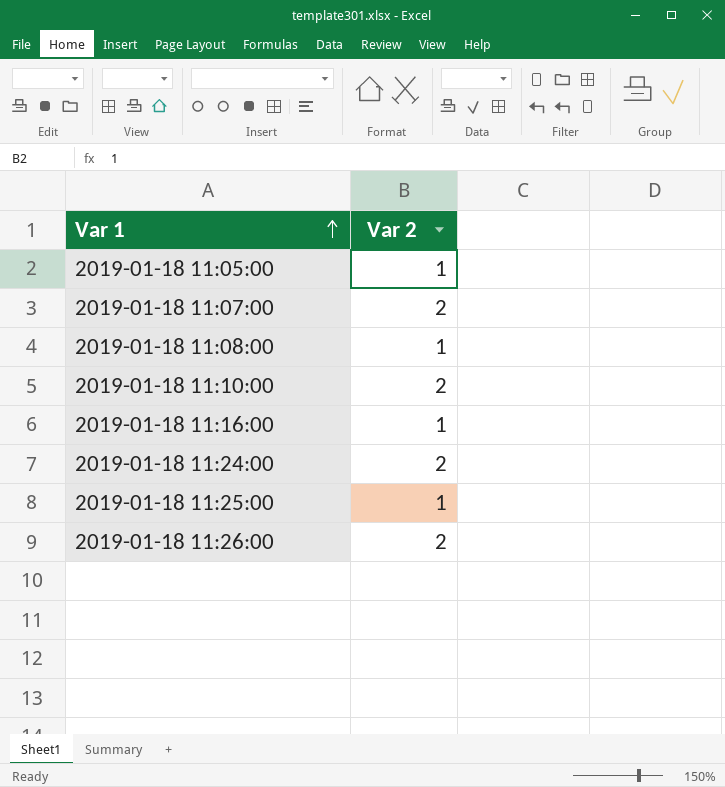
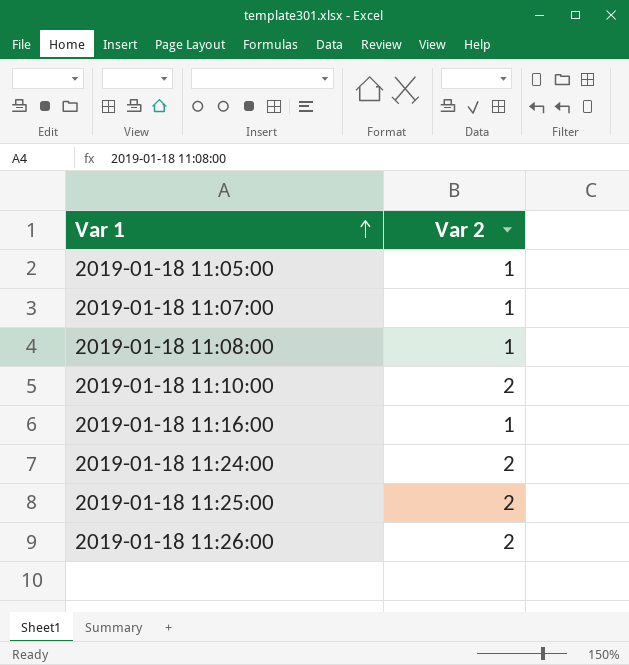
2019-01-18 11:07:00 | Var 2: 2 -> 1
2019-01-18 11:25:00 | Var 2: 1 -> 2

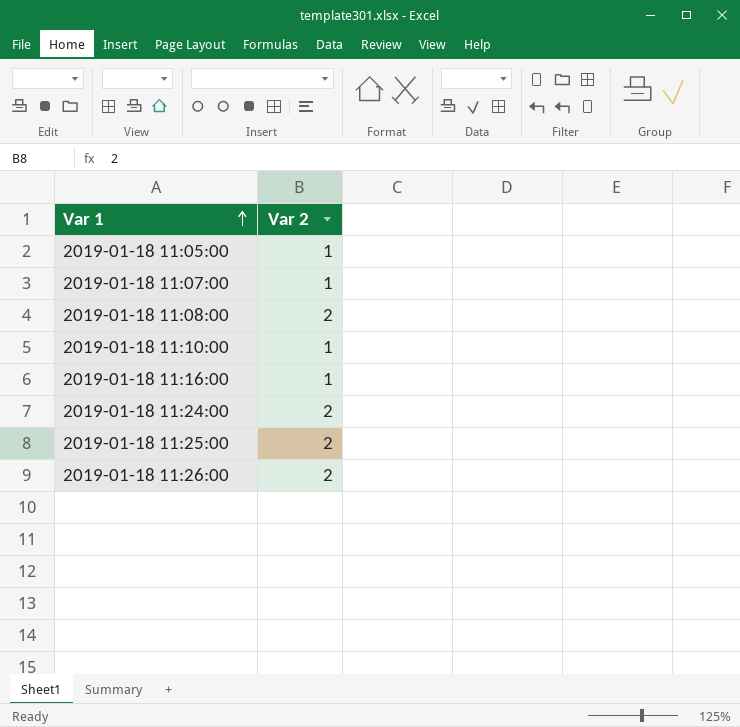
2019-01-18 11:08:00 | Var 2: 1 -> 2
2019-01-18 11:10:00 | Var 2: 2 -> 1

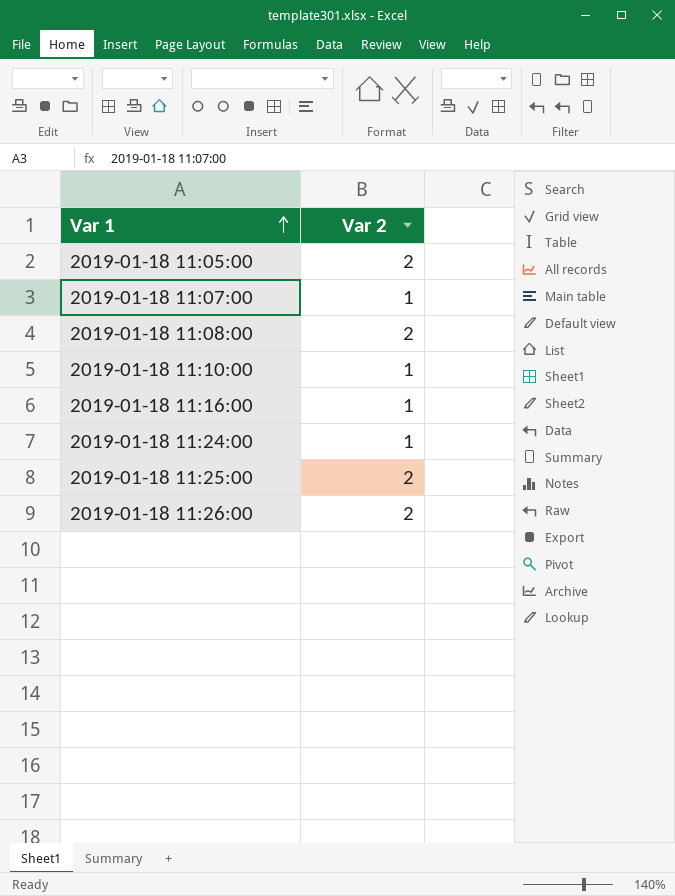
2019-01-18 11:05:00 | Var 2: 1 -> 2
2019-01-18 11:24:00 | Var 2: 2 -> 1

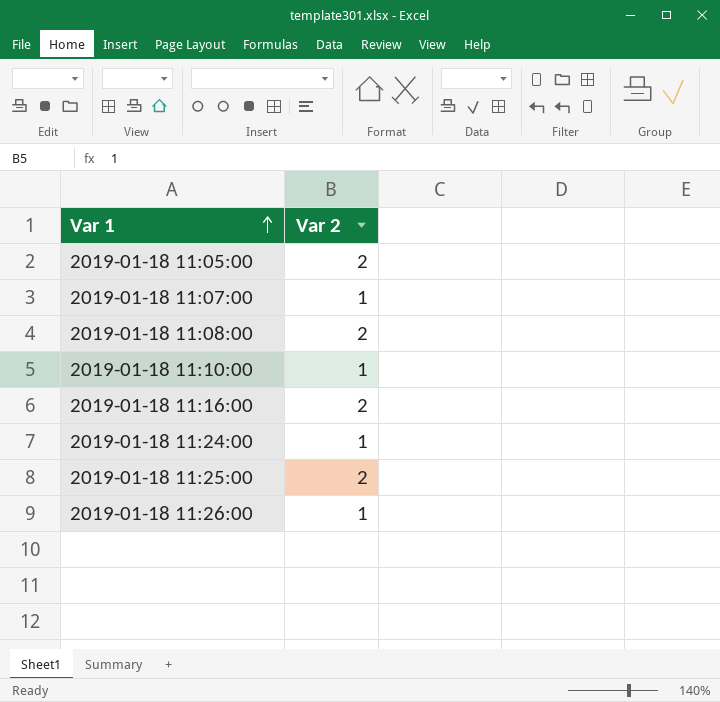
2019-01-18 11:16:00 | Var 2: 1 -> 2
2019-01-18 11:26:00 | Var 2: 2 -> 1

